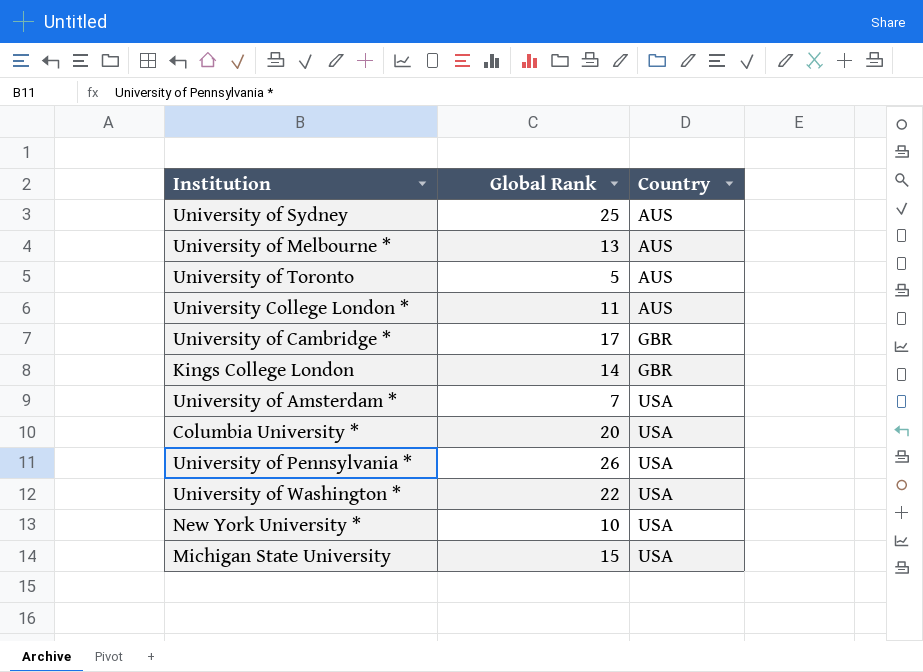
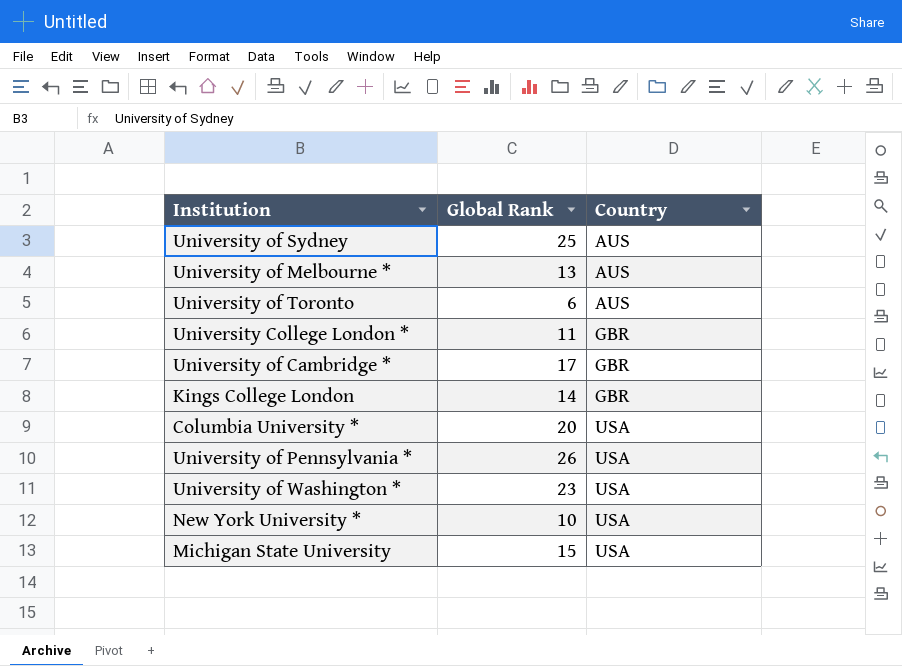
row University of Amsterdam *: 7 | USA -> none
University of Toronto | Global Rank: 5 -> 6
University College London * | Country: AUS -> GBR
University of Washington * | Global Rank: 22 -> 23

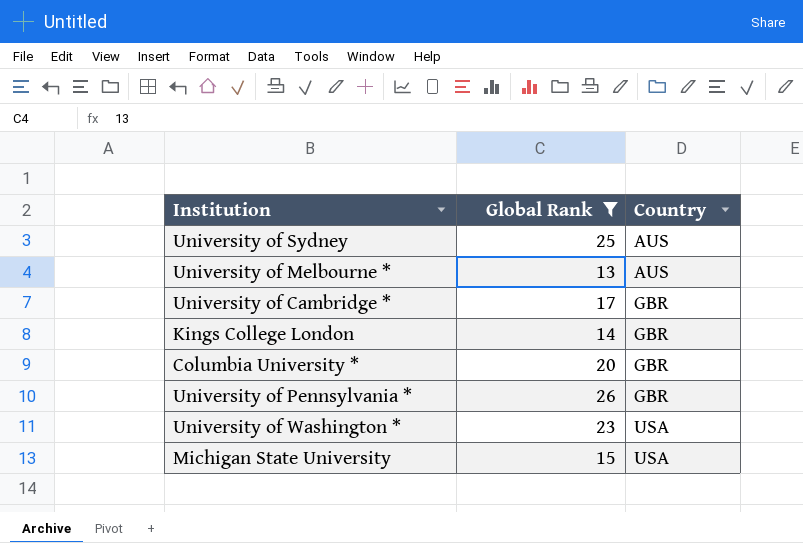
filter: none -> Global Rank >= 13
Columbia University * | Country: USA -> GBR
University of Pennsylvania * | Country: USA -> GBR

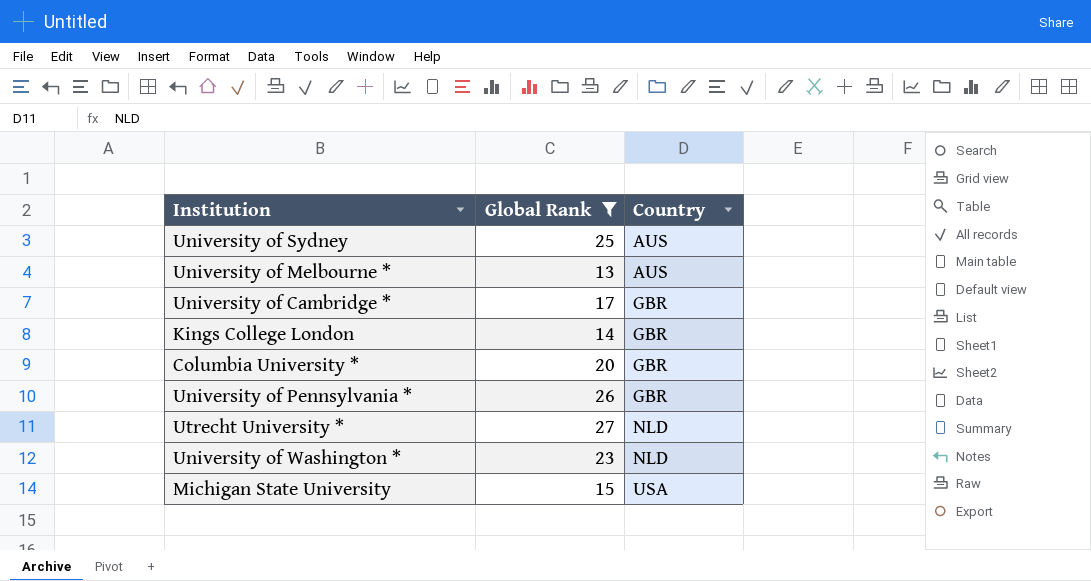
row Utrecht University *: none -> 27 | NLD
University of Washington * | Country: USA -> NLD

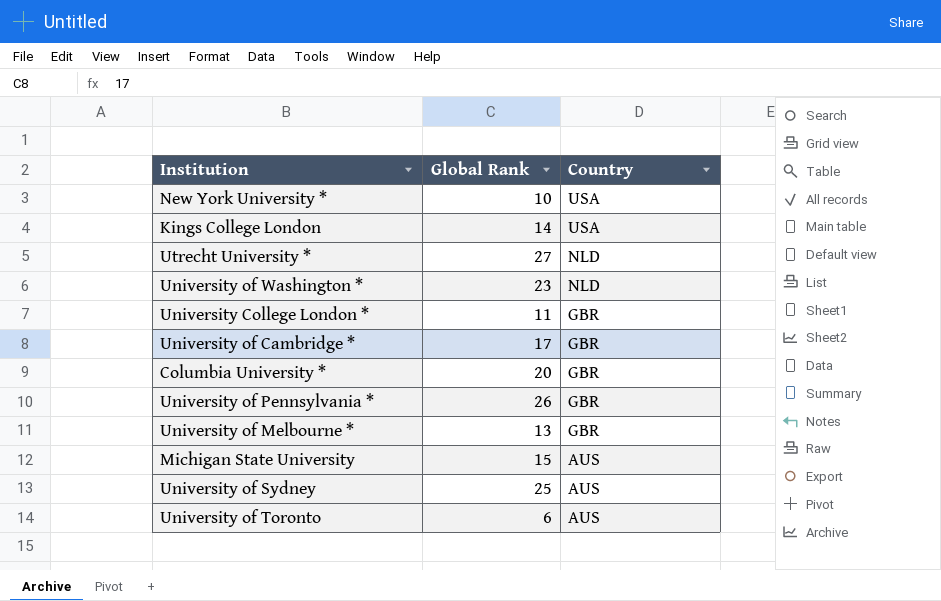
filter: Global Rank >= 13 -> none
row order: Country ascending -> Country descending
Kings College London | Country: GBR -> USA
University of Melbourne * | Country: AUS -> GBR
Michigan State University | Country: USA -> AUS

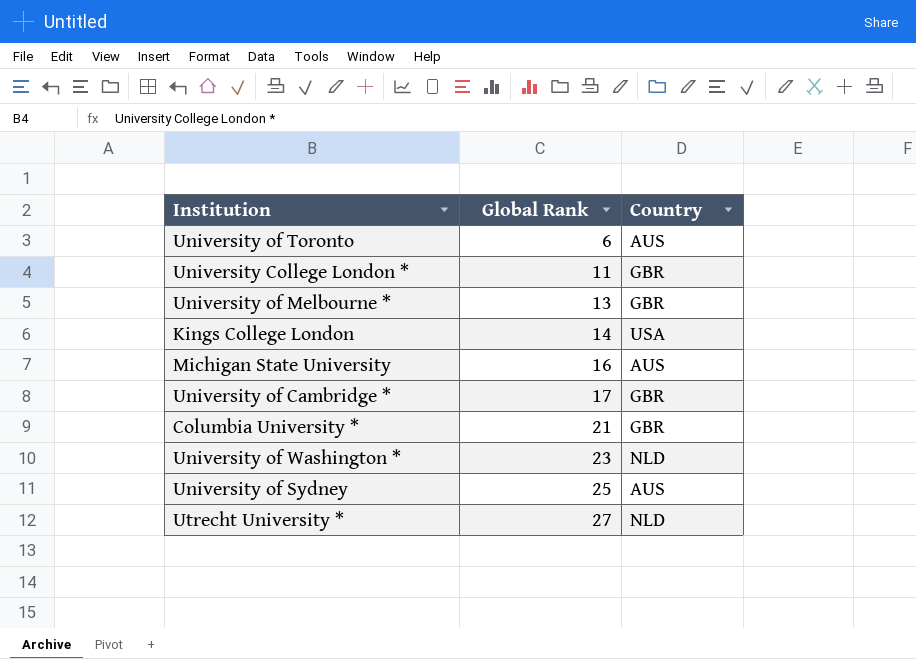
row order: Country descending -> Global Rank ascending
row New York University *: 10 | USA -> none
row University of Pennsylvania *: 26 | GBR -> none
Michigan State University | Global Rank: 15 -> 16
Columbia University * | Global Rank: 20 -> 21

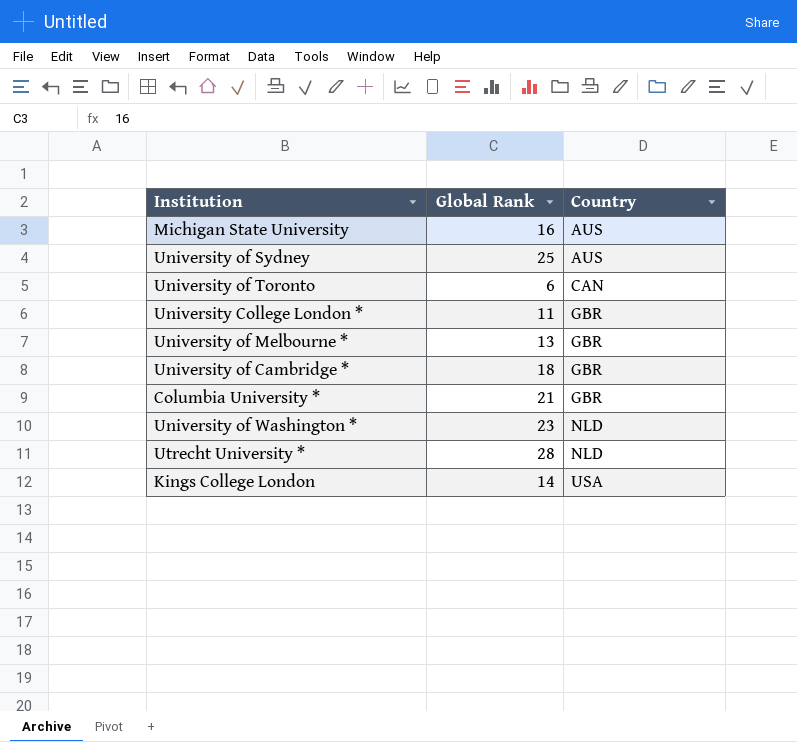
row order: Global Rank ascending -> Country ascending
University of Toronto | Country: AUS -> CAN
University of Cambridge * | Global Rank: 17 -> 18
Utrecht University * | Global Rank: 27 -> 28

